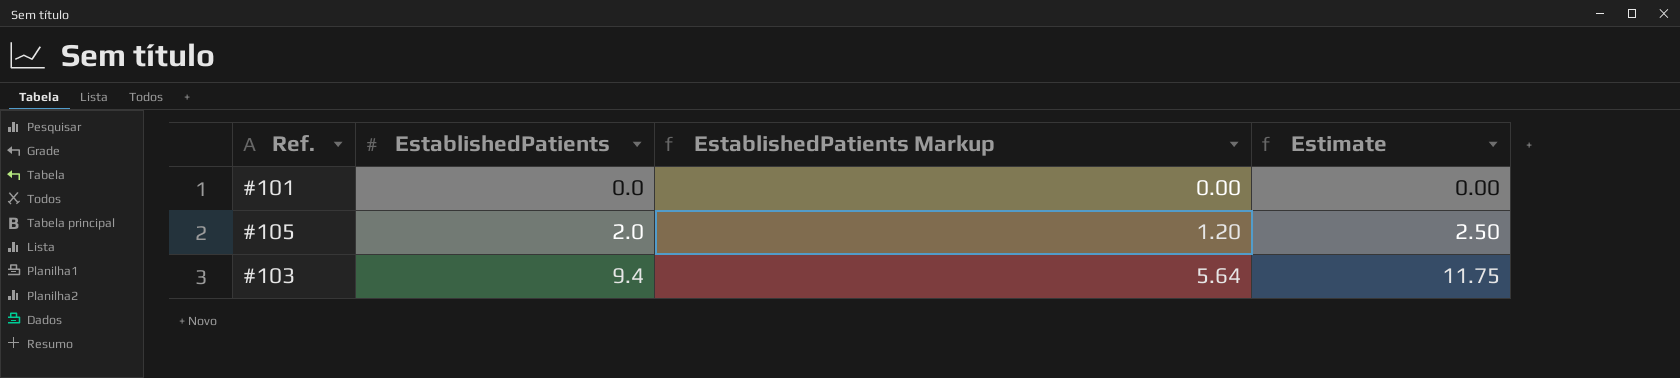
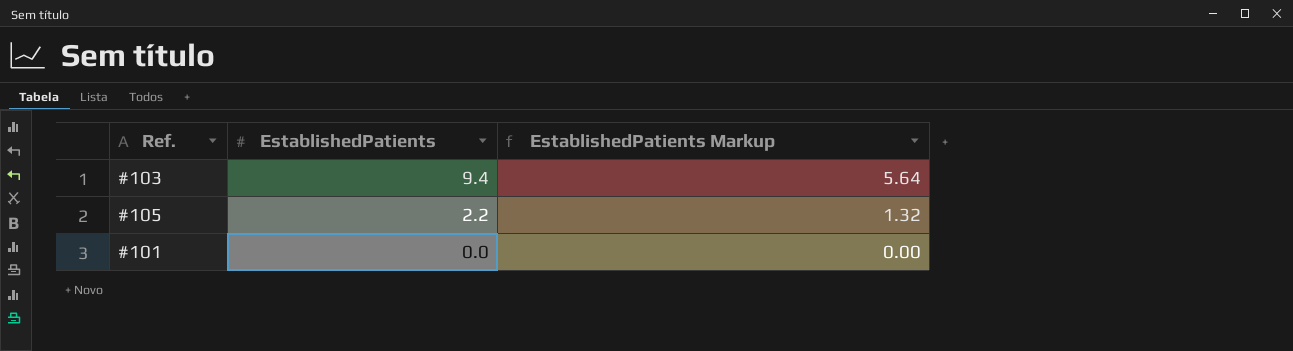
row order: EstablishedPatients ascending -> EstablishedPatients descending
column Estimate | formula: [EstablishedPatients] * 1.25 -> none
#105 | EstablishedPatients: 2.0 -> 2.2
#105 | EstablishedPatients Markup: 1.20 -> 1.32

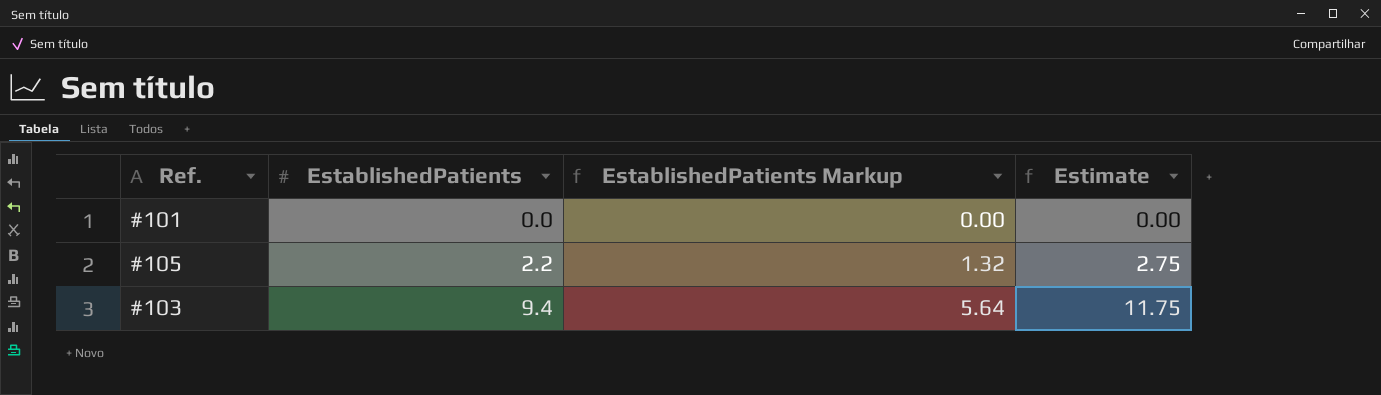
row order: EstablishedPatients descending -> EstablishedPatients ascending
column Estimate | formula: none -> [EstablishedPatients] * 1.25

